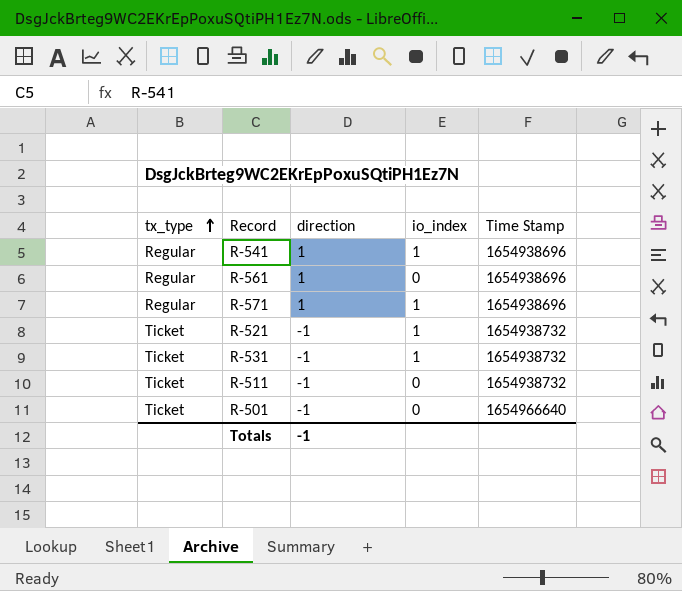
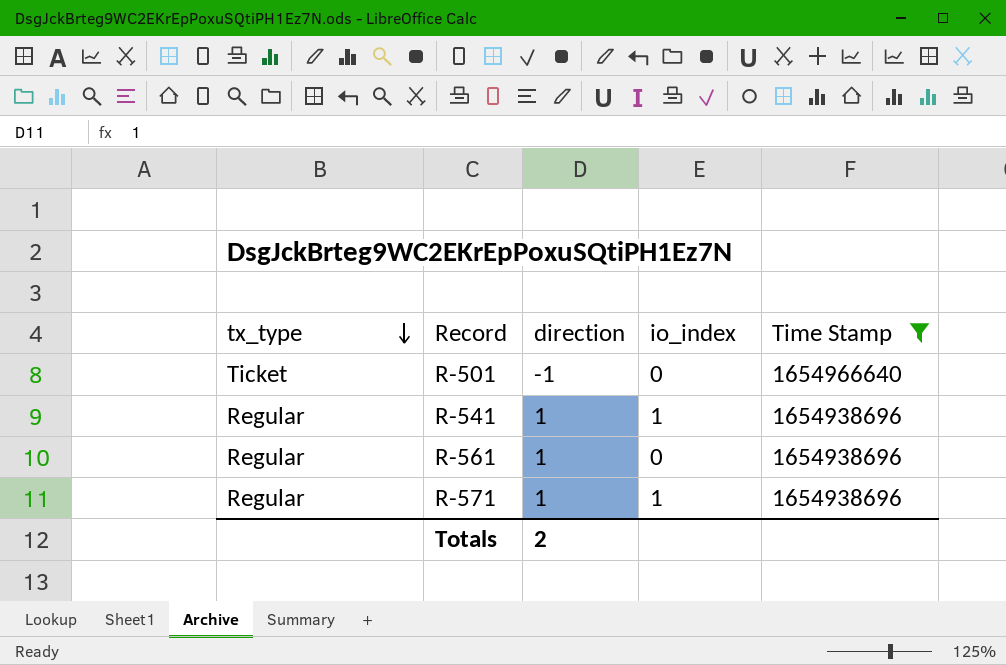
filter: none -> Time Stamp != 1654938732
row order: tx_type ascending -> tx_type descending
Totals | direction: -1 -> 2

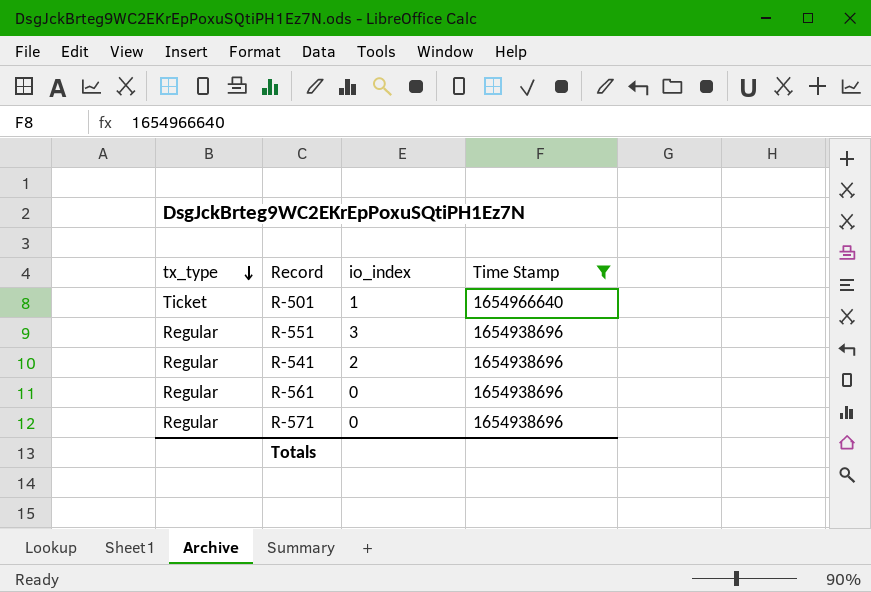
column direction | position: 3 -> none
R-501 | io_index: 0 -> 1
row R-551: none -> Regular | 3 | 1654938696
R-541 | io_index: 1 -> 2
R-571 | io_index: 1 -> 0

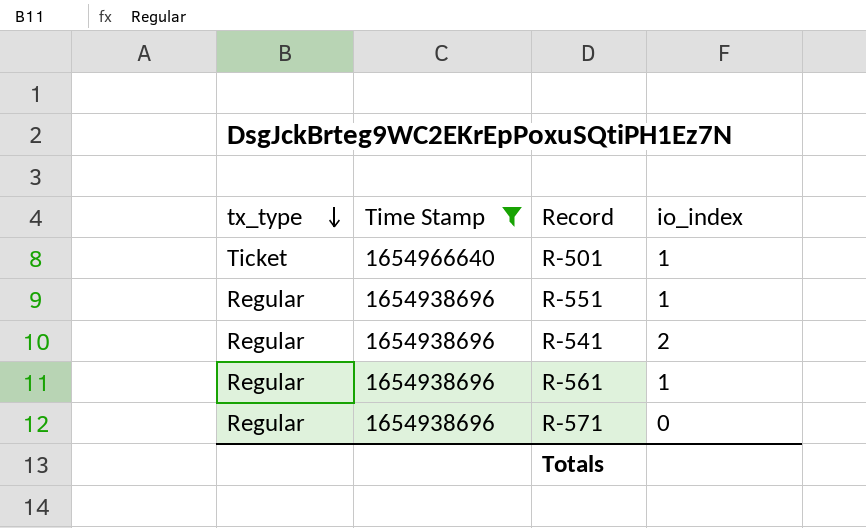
column Time Stamp | position: 4 -> 2
R-551 | io_index: 3 -> 1
R-561 | io_index: 0 -> 1

